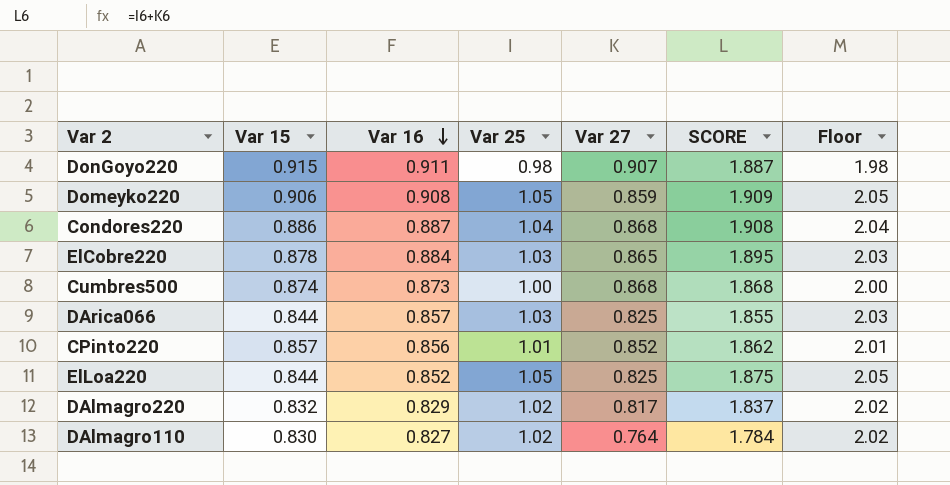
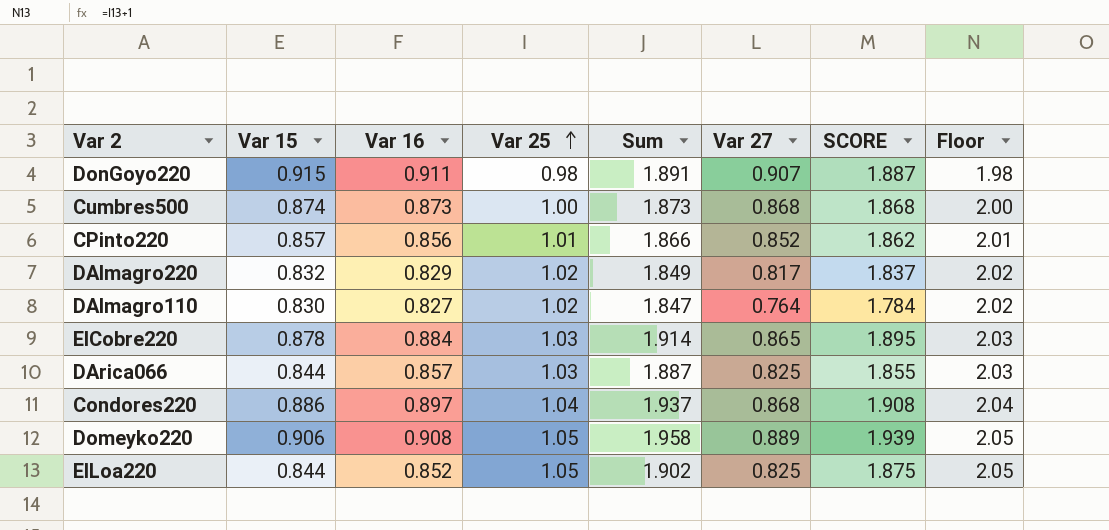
row order: Var 16 descending -> Var 25 ascending
column Sum | formula: none -> [Var 16] + [Var 25]
Condores220 | Var 16: 0.887 -> 0.897
Domeyko220 | Var 27: 0.859 -> 0.889
Domeyko220 | SCORE: 1.909 -> 1.939

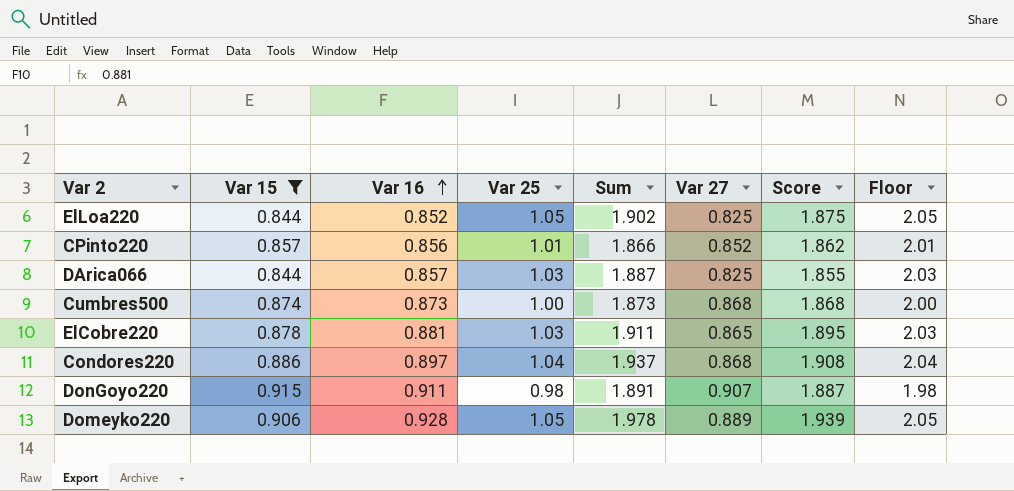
filter: none -> Var 15 >= 0.844
row order: Var 25 ascending -> Var 16 ascending
column name: SCORE -> Score
ElCobre220 | Var 16: 0.884 -> 0.881
ElCobre220 | Sum: 1.914 -> 1.911
Domeyko220 | Var 16: 0.908 -> 0.928
Domeyko220 | Sum: 1.958 -> 1.978

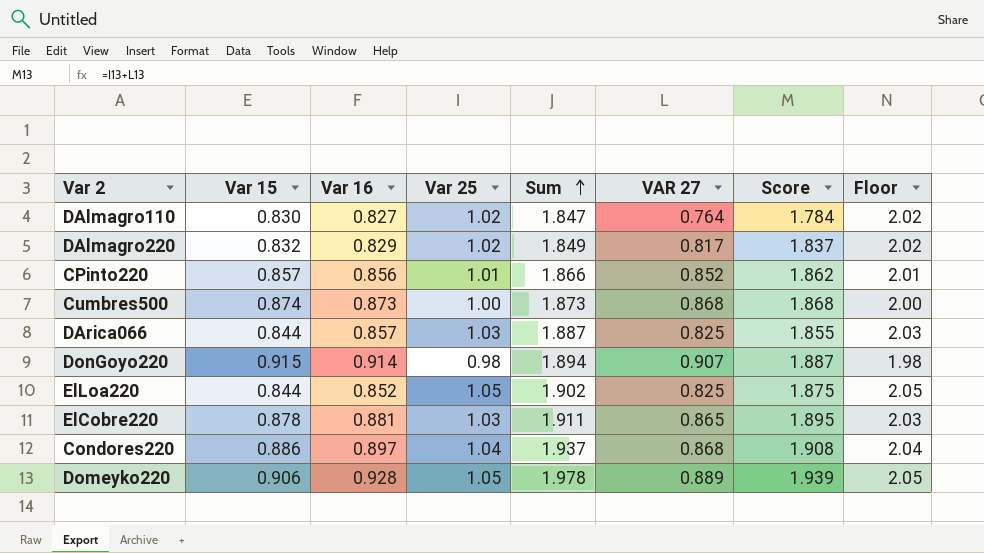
filter: Var 15 >= 0.844 -> none
row order: Var 16 ascending -> Sum ascending
column name: Var 27 -> VAR 27
DonGoyo220 | Var 16: 0.911 -> 0.914
DonGoyo220 | Sum: 1.891 -> 1.894

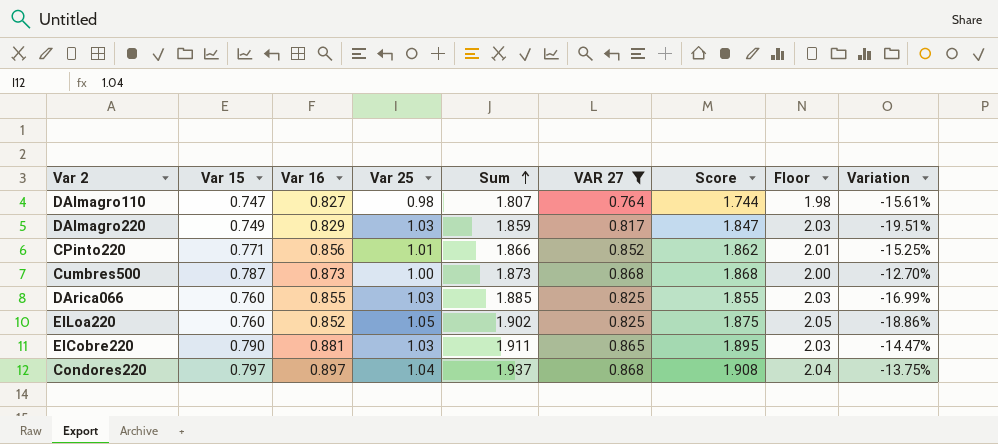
filter: none -> VAR 27 <= 0.868
column Variation | formula: none -> ([Var 16] - [Var 25]) / [Var 25]
DAlmagro110 | Var 15: 0.830 -> 0.747
DAlmagro110 | Var 25: 1.02 -> 0.98
DAlmagro110 | Sum: 1.847 -> 1.807
DAlmagro110 | Score: 1.784 -> 1.744
DAlmagro110 | Floor: 2.02 -> 1.98
DAlmagro220 | Var 15: 0.832 -> 0.749
DAlmagro220 | Var 25: 1.02 -> 1.03
DAlmagro220 | Sum: 1.849 -> 1.859
DAlmagro220 | Score: 1.837 -> 1.847
DAlmagro220 | Floor: 2.02 -> 2.03
CPinto220 | Var 15: 0.857 -> 0.771
Cumbres500 | Var 15: 0.874 -> 0.787
DArica066 | Var 15: 0.844 -> 0.760
DArica066 | Var 16: 0.857 -> 0.855
DArica066 | Sum: 1.887 -> 1.885
ElLoa220 | Var 15: 0.844 -> 0.760
ElCobre220 | Var 15: 0.878 -> 0.790
Condores220 | Var 15: 0.886 -> 0.797

